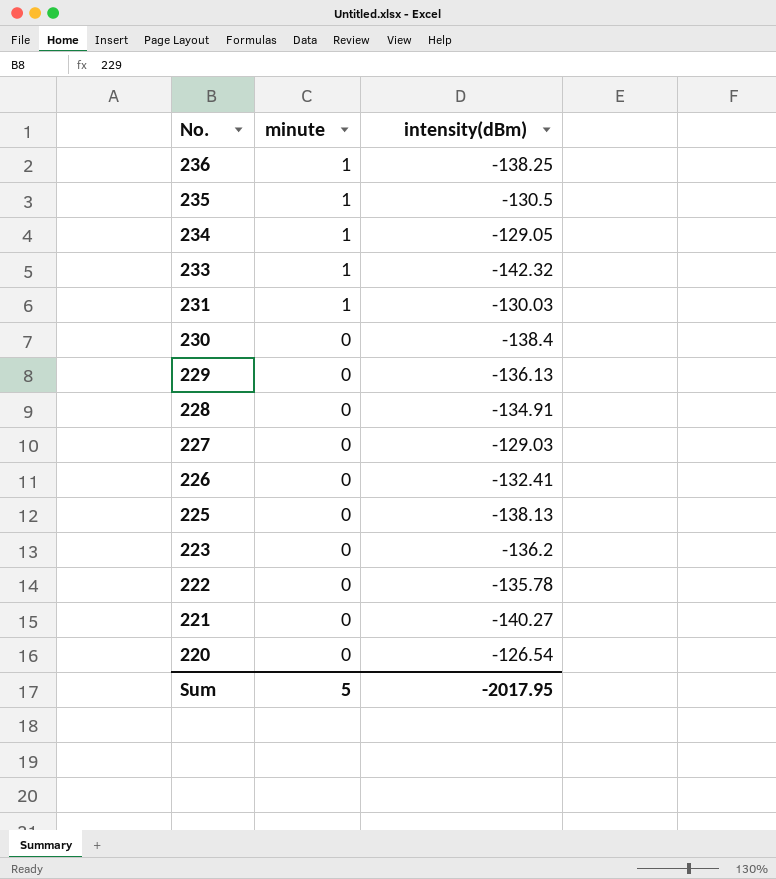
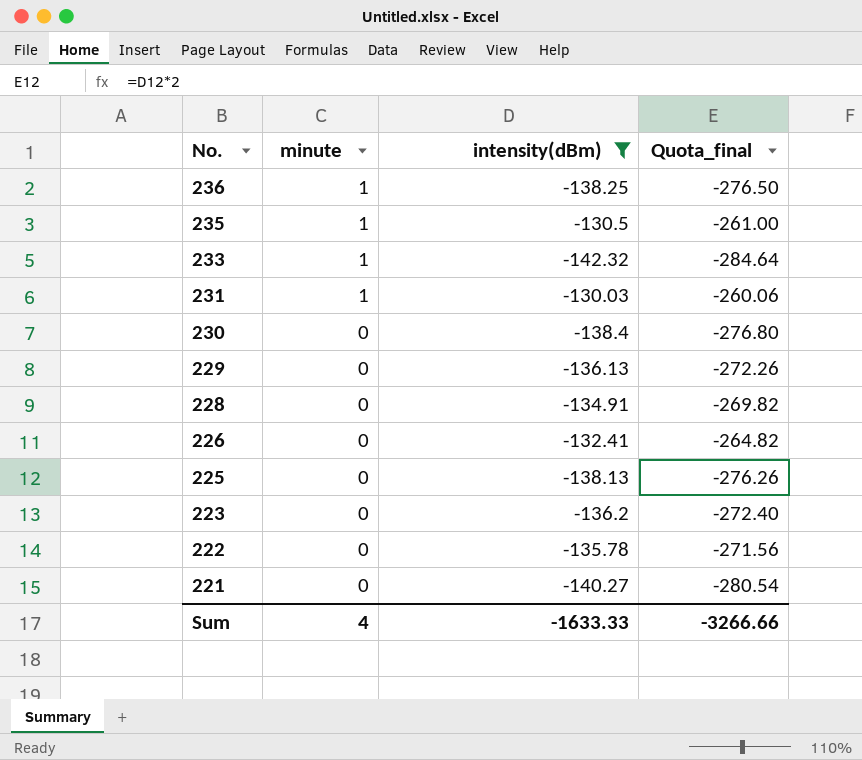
filter: none -> intensity(dBm) <= -130.03
column Quota_final | formula: none -> [intensity(dBm)] * 2
Sum | minute: 5 -> 4
Sum | intensity(dBm): -2017.95 -> -1633.33

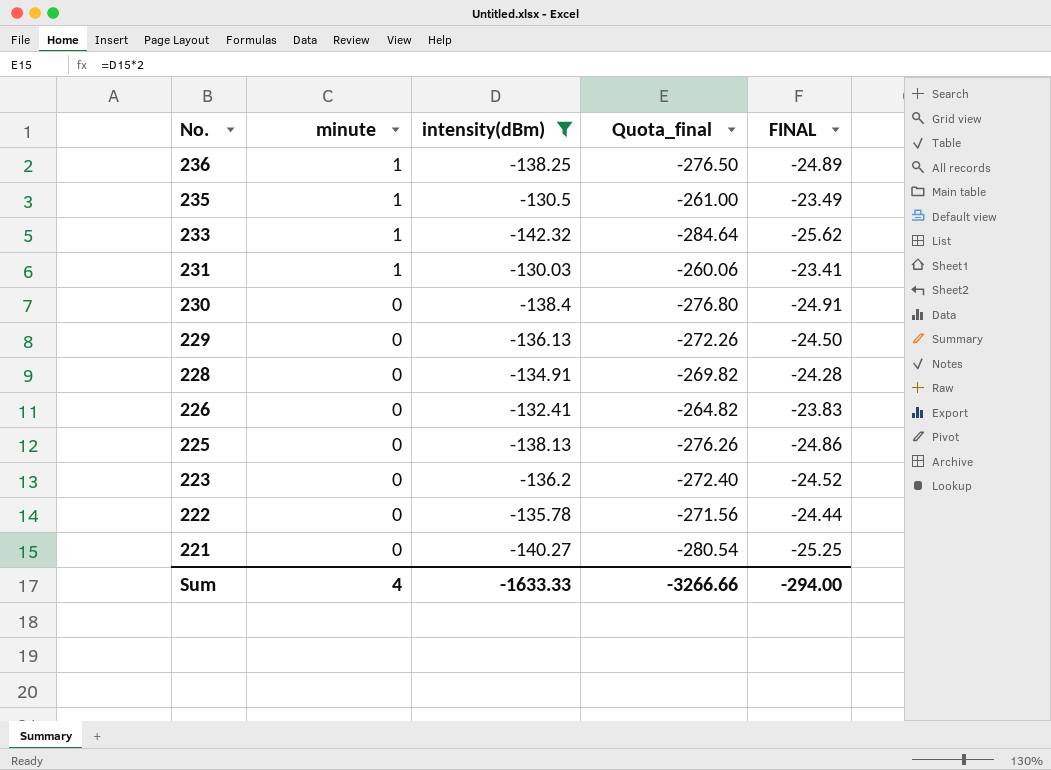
column FINAL | formula: none -> [intensity(dBm)] * 0.18

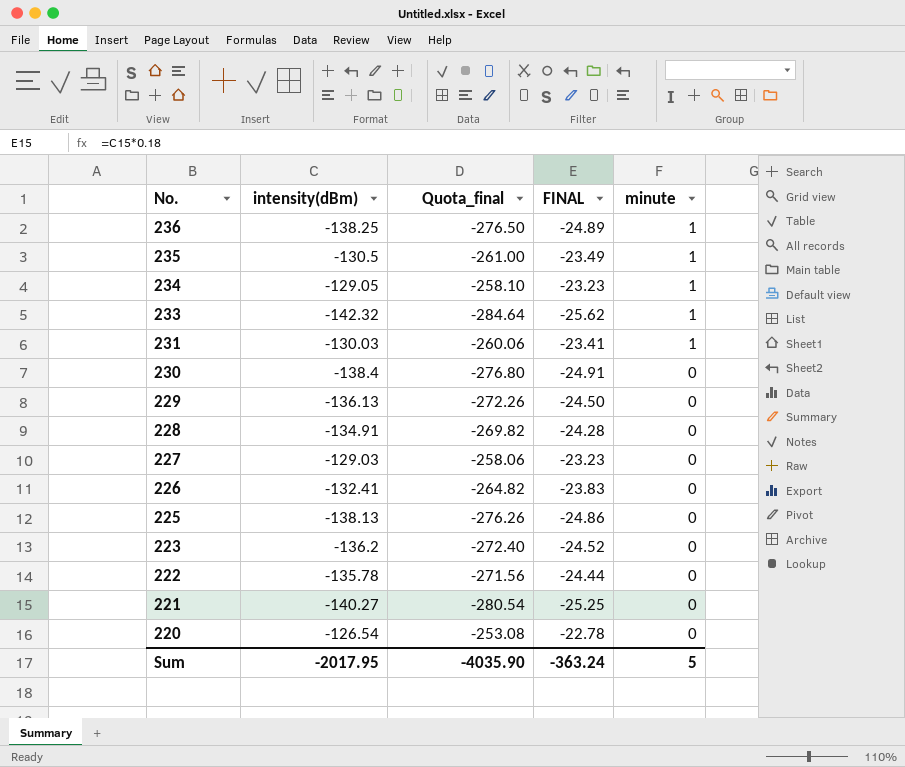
filter: intensity(dBm) <= -130.03 -> none
column minute | position: 2 -> 5
Sum | intensity(dBm): -1633.33 -> -2017.95
Sum | Quota_final: -3266.66 -> -4035.90
Sum | FINAL: -294.00 -> -363.24
Sum | minute: 4 -> 5

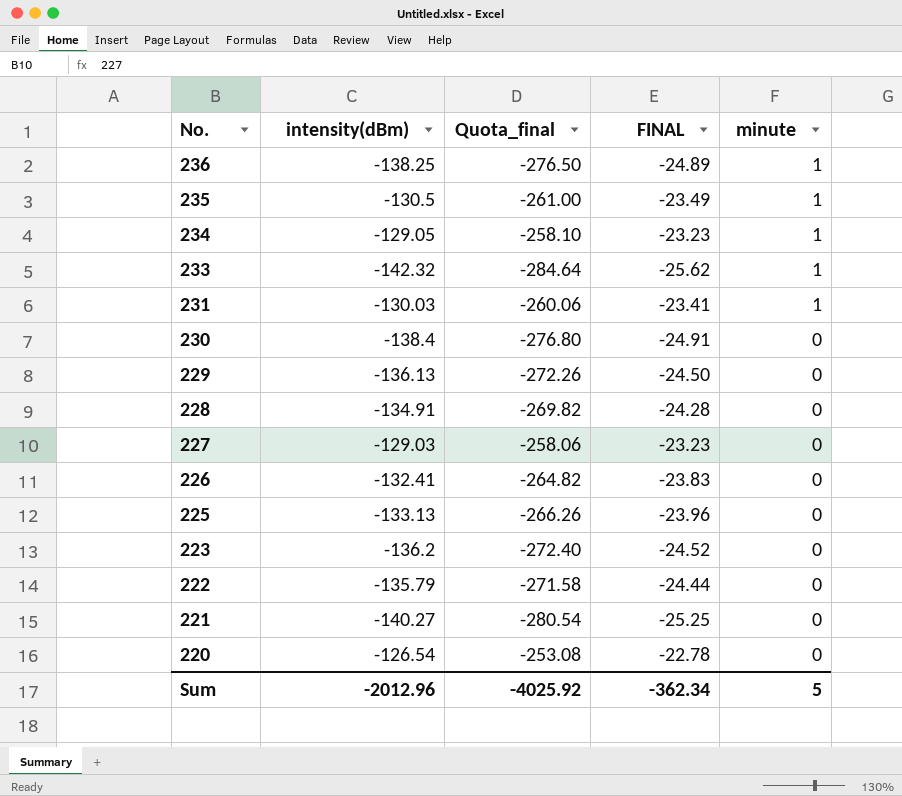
225 | intensity(dBm): -138.13 -> -133.13
225 | Quota_final: -276.26 -> -266.26
225 | FINAL: -24.86 -> -23.96
222 | intensity(dBm): -135.78 -> -135.79
222 | Quota_final: -271.56 -> -271.58
Sum | intensity(dBm): -2017.95 -> -2012.96
Sum | Quota_final: -4035.90 -> -4025.92
Sum | FINAL: -363.24 -> -362.34

